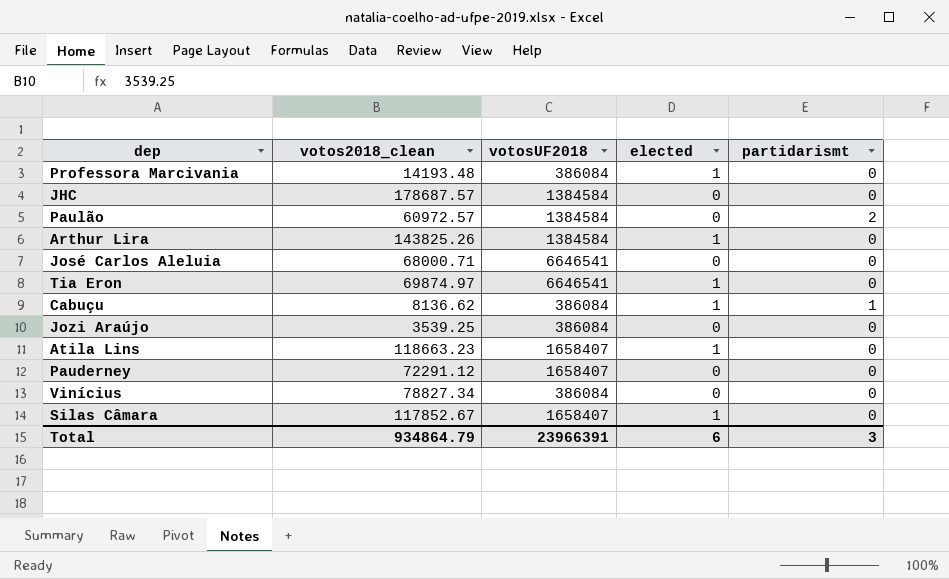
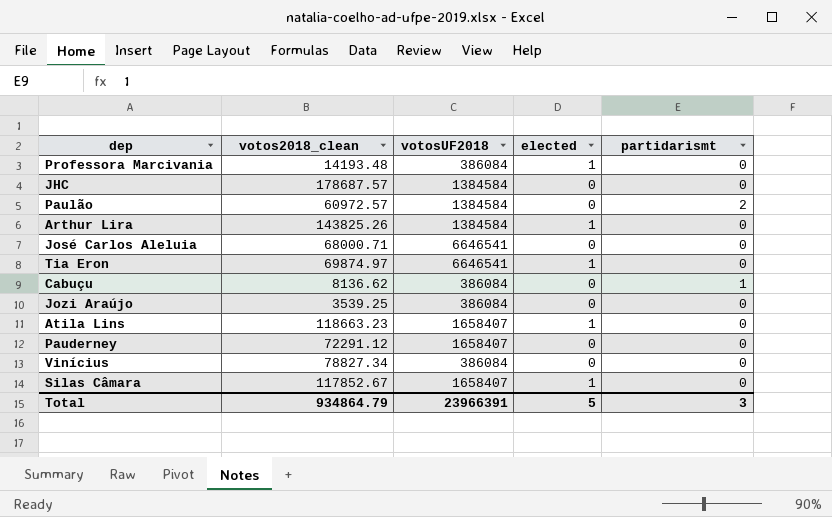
Cabuçu | elected: 1 -> 0
Total | elected: 6 -> 5

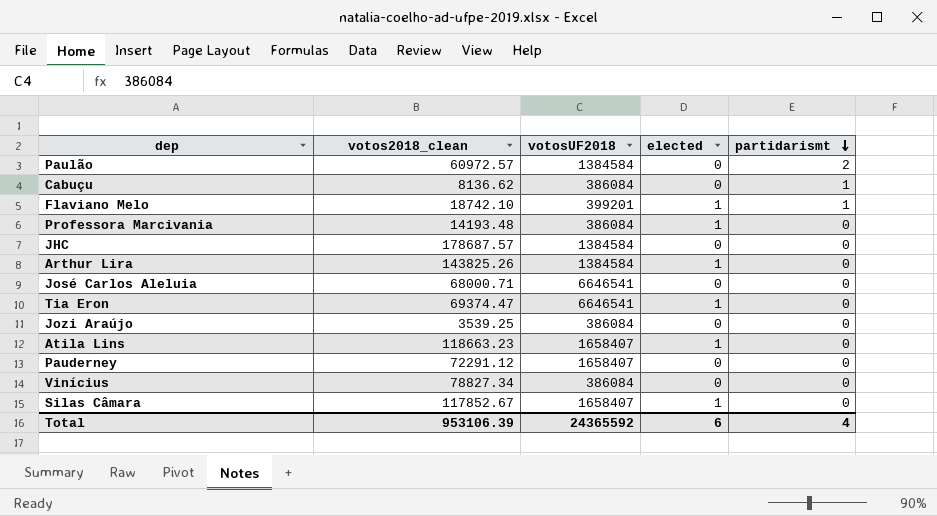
row order: none -> partidarismt descending
row Flaviano Melo: none -> 18742.10 | 399201 | 1 | 1
Tia Eron | votos2018_clean: 69874.97 -> 69374.47
Total | votos2018_clean: 934864.79 -> 953106.39
Total | votosUF2018: 23966391 -> 24365592
Total | elected: 5 -> 6
Total | partidarismt: 3 -> 4

